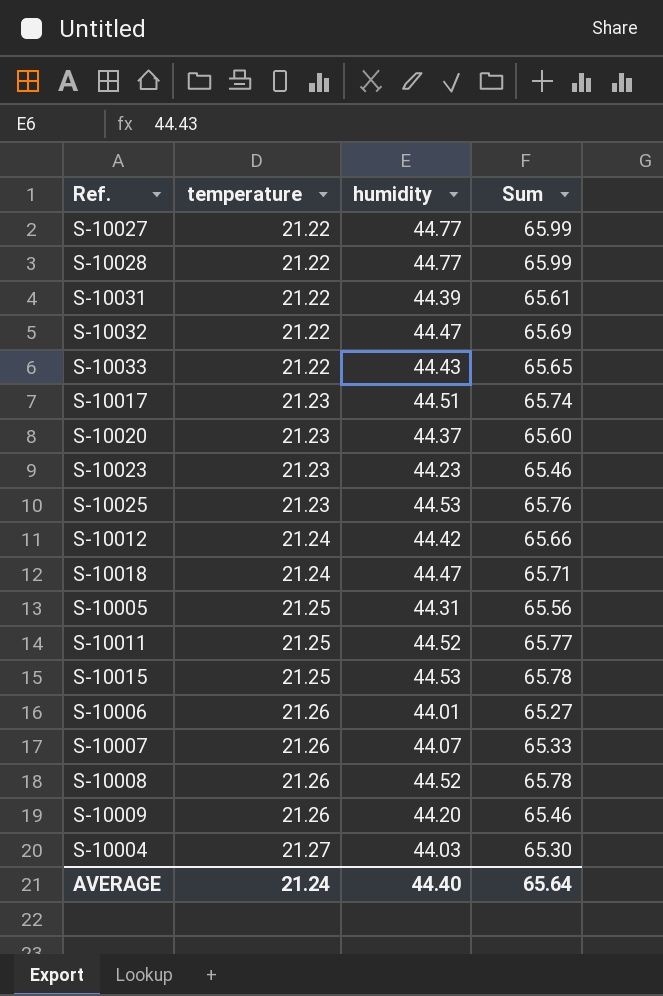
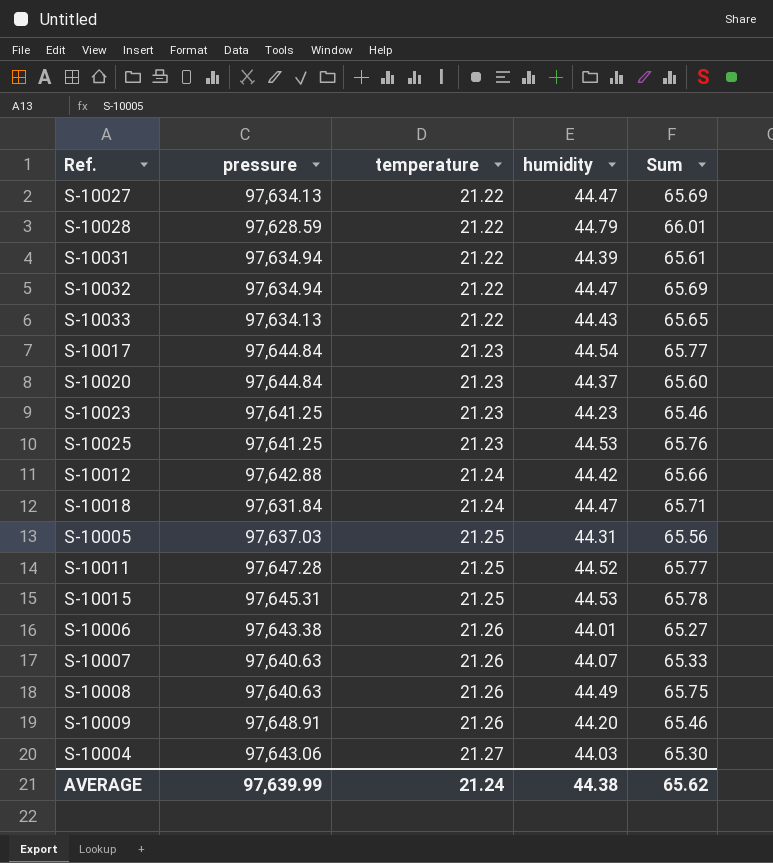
column pressure | position: none -> 2
S-10027 | humidity: 44.77 -> 44.47
S-10027 | Sum: 65.99 -> 65.69
S-10028 | humidity: 44.77 -> 44.79
S-10028 | Sum: 65.99 -> 66.01
S-10017 | humidity: 44.51 -> 44.54
S-10017 | Sum: 65.74 -> 65.77
S-10008 | humidity: 44.52 -> 44.49
S-10008 | Sum: 65.78 -> 65.75
AVERAGE | humidity: 44.40 -> 44.38
AVERAGE | Sum: 65.64 -> 65.62

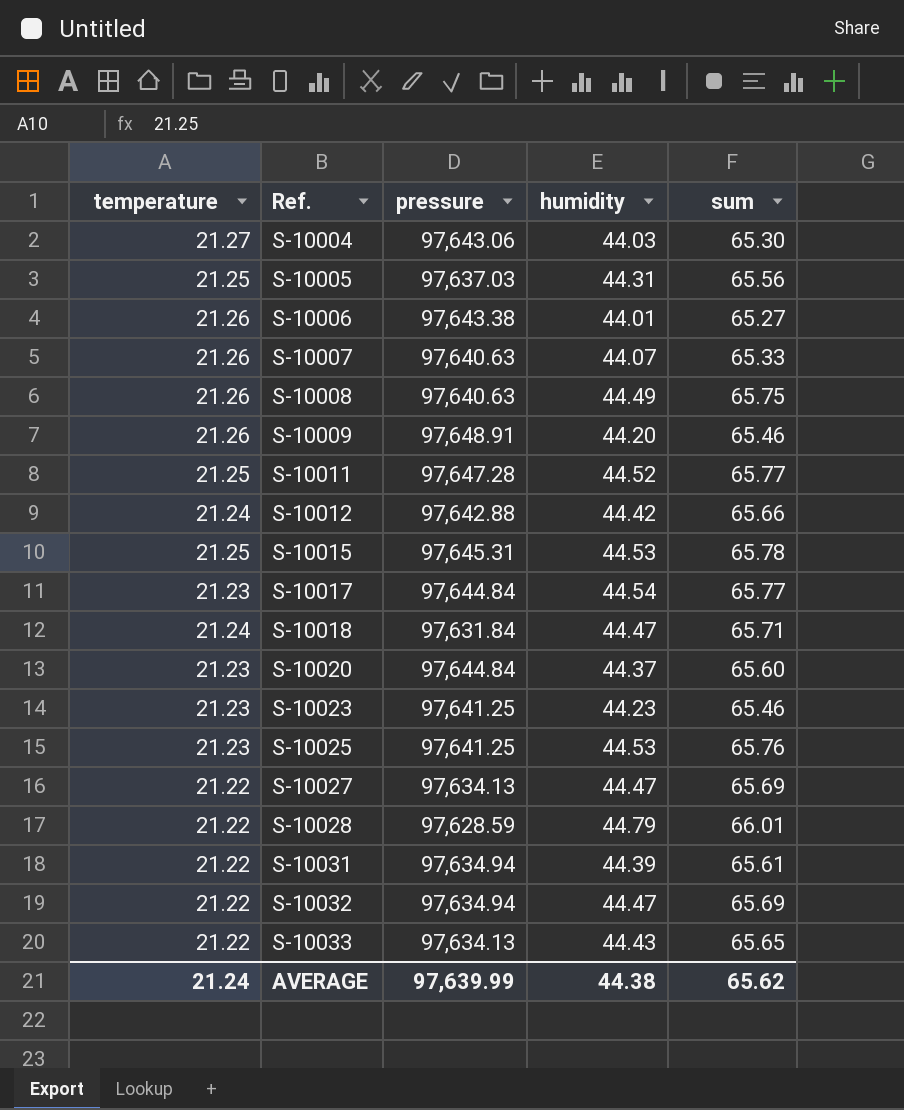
row order: temperature ascending -> Ref. ascending
column temperature | position: 3 -> 1
column name: Sum -> sum

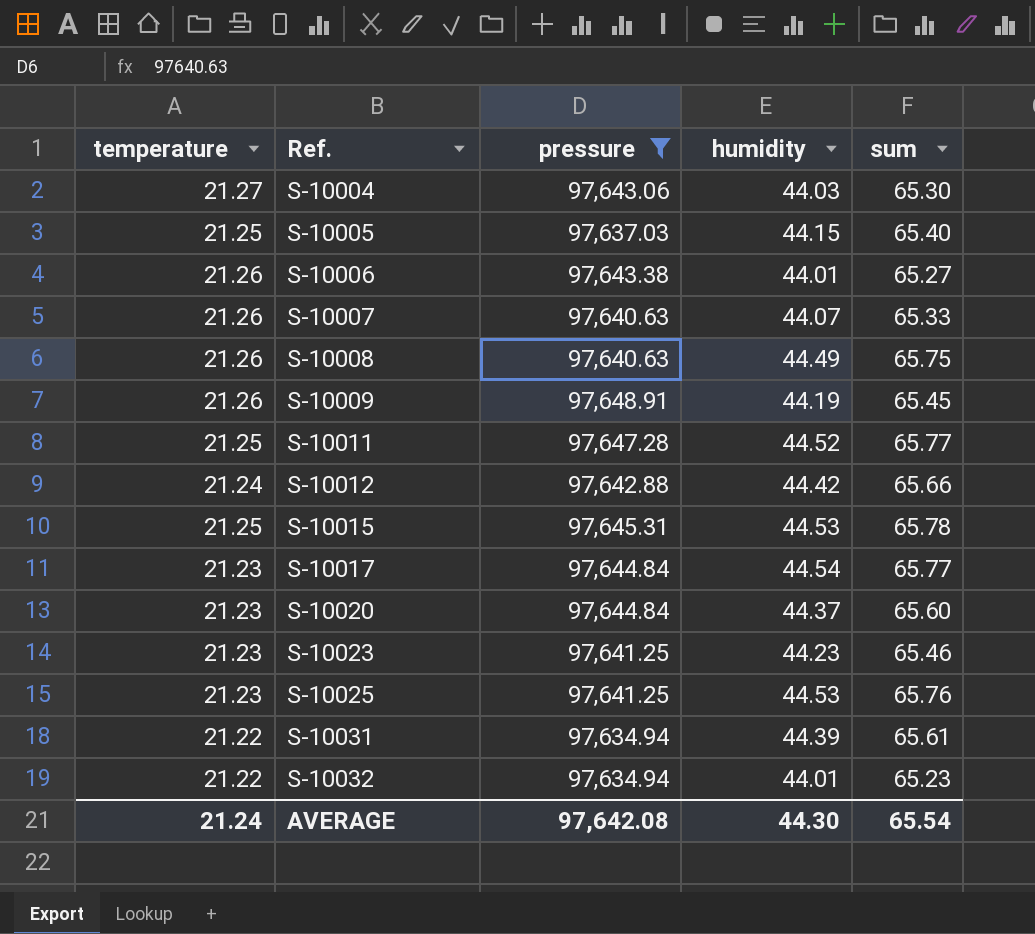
filter: none -> pressure >= 97,634.94
S-10005 | humidity: 44.31 -> 44.15
S-10005 | sum: 65.56 -> 65.40
S-10009 | humidity: 44.20 -> 44.19
S-10009 | sum: 65.46 -> 65.45
S-10032 | humidity: 44.47 -> 44.01
S-10032 | sum: 65.69 -> 65.23
AVERAGE | pressure: 97,639.99 -> 97,642.08
AVERAGE | humidity: 44.38 -> 44.30
AVERAGE | sum: 65.62 -> 65.54

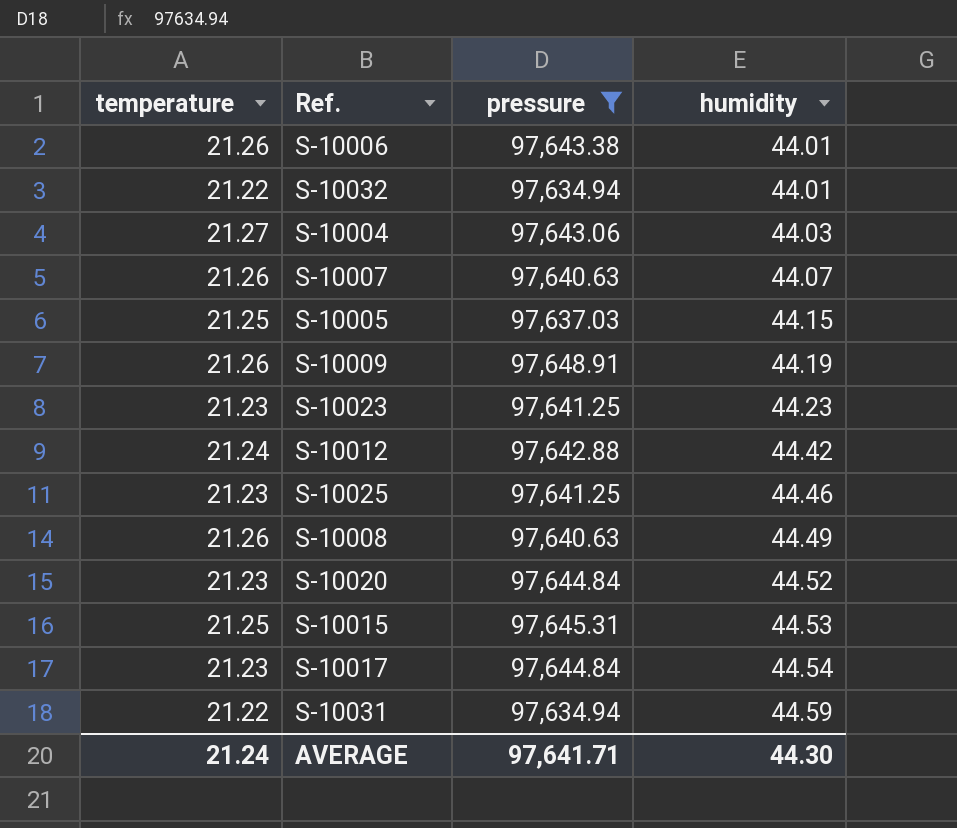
row order: Ref. ascending -> humidity ascending
column sum | formula: [temperature] + [humidity] -> none
row S-10011: 21.25 | 97,647.28 | 44.52 | 65.77 -> none
S-10025 | humidity: 44.53 -> 44.46
S-10020 | humidity: 44.37 -> 44.52
S-10031 | humidity: 44.39 -> 44.59
AVERAGE | pressure: 97,642.08 -> 97,641.71

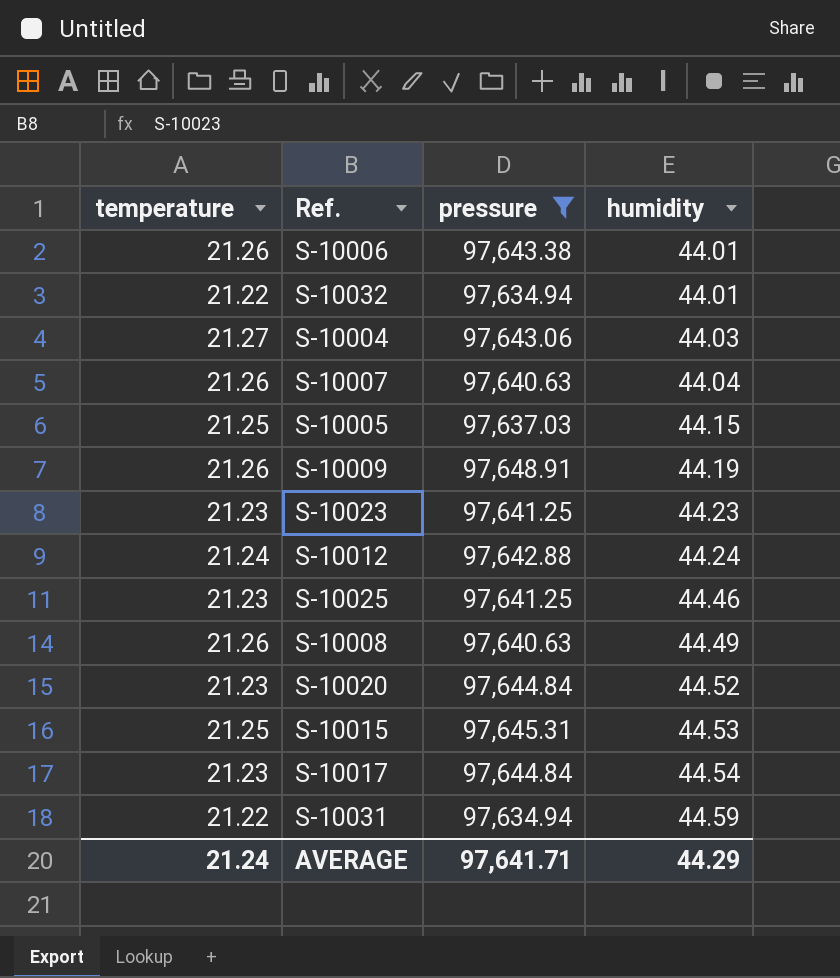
S-10007 | humidity: 44.07 -> 44.04
S-10012 | humidity: 44.42 -> 44.24
AVERAGE | humidity: 44.30 -> 44.29

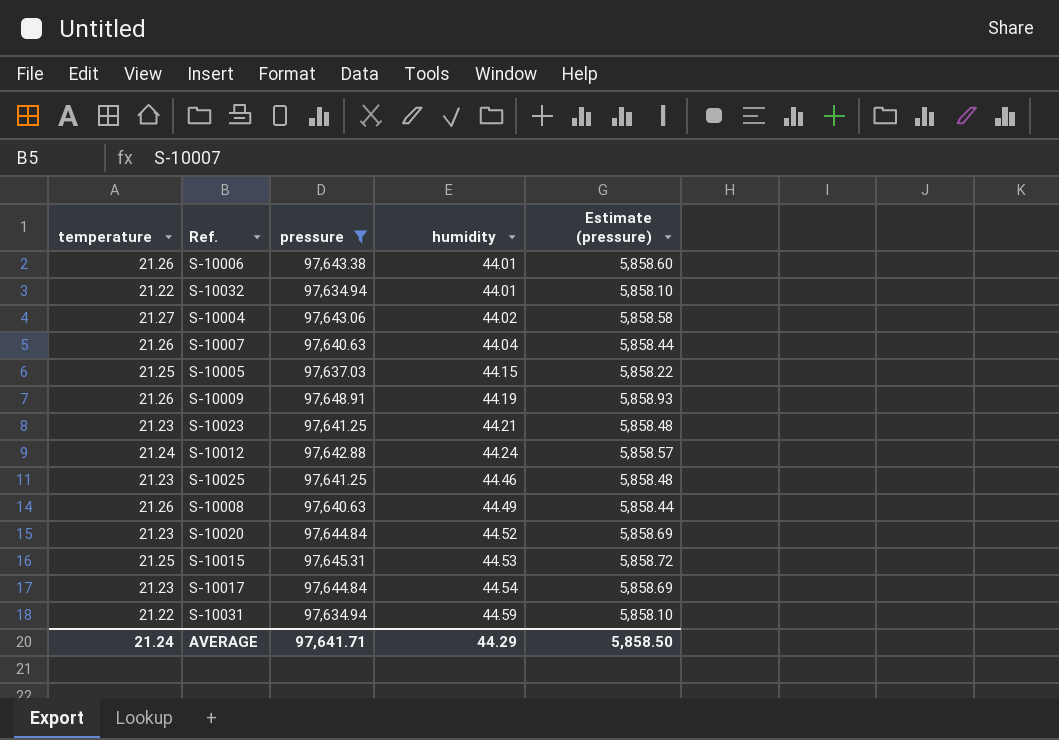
column Estimate (pressure) | formula: none -> [pressure] * 0.06
S-10004 | humidity: 44.03 -> 44.02
S-10023 | humidity: 44.23 -> 44.21

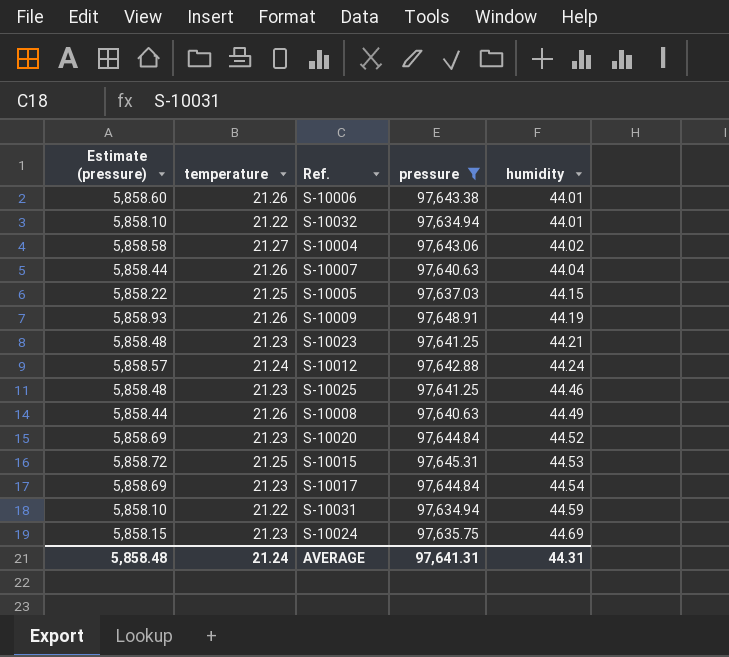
column Estimate (pressure) | position: 5 -> 1
row S-10024: none -> 5,858.15 | 21.23 | 97,635.75 | 44.69
AVERAGE | Estimate (pressure): 5,858.50 -> 5,858.48
AVERAGE | pressure: 97,641.71 -> 97,641.31
AVERAGE | humidity: 44.29 -> 44.31

